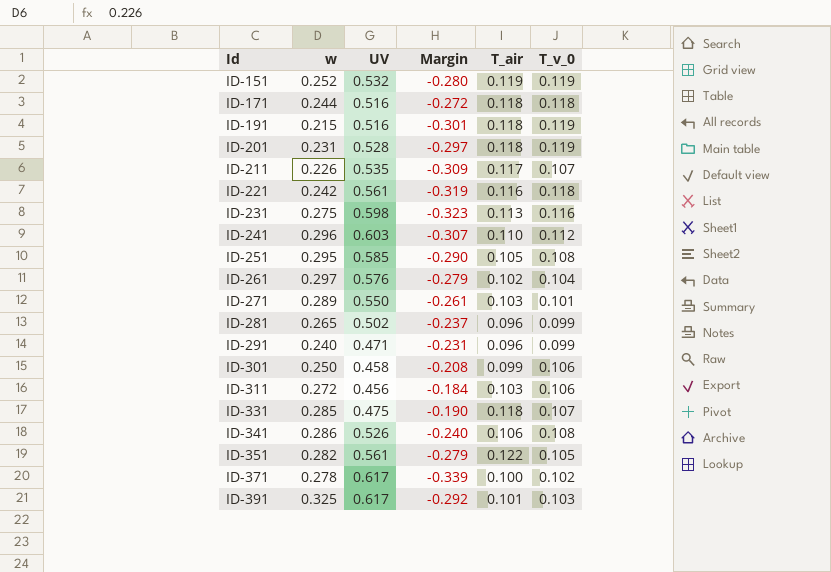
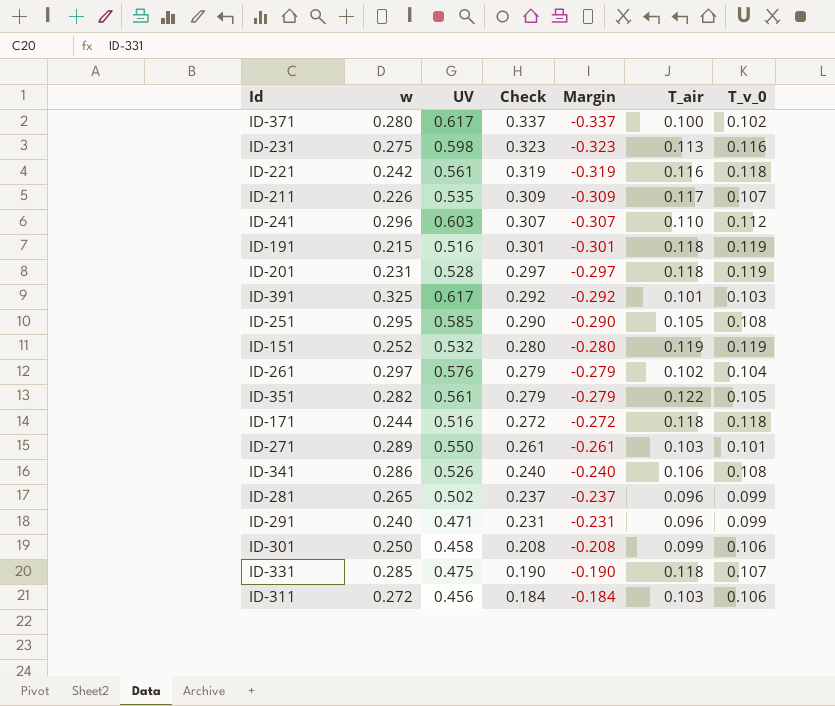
row order: Id ascending -> Check descending
column Check | formula: none -> [UV] - [w]
ID-371 | w: 0.278 -> 0.280
ID-371 | Margin: -0.339 -> -0.337

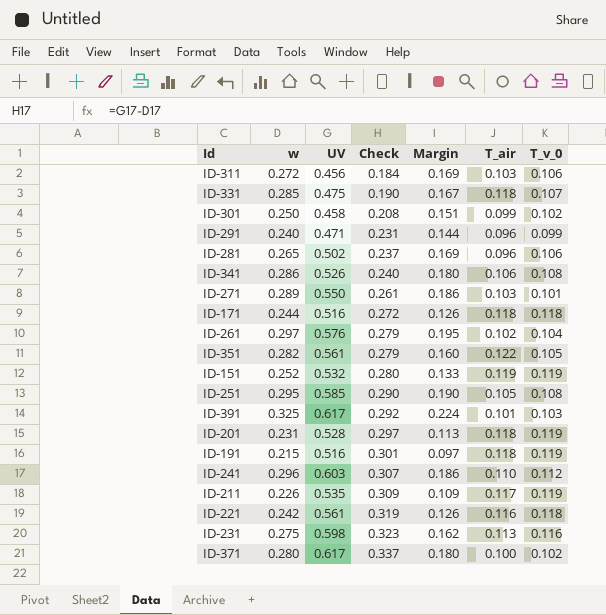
row order: Check descending -> Check ascending
column Margin | formula: [w] - [UV] -> [w] - [T_air]
ID-301 | T_v_0: 0.106 -> 0.102
ID-281 | T_v_0: 0.099 -> 0.106
ID-211 | T_v_0: 0.107 -> 0.119

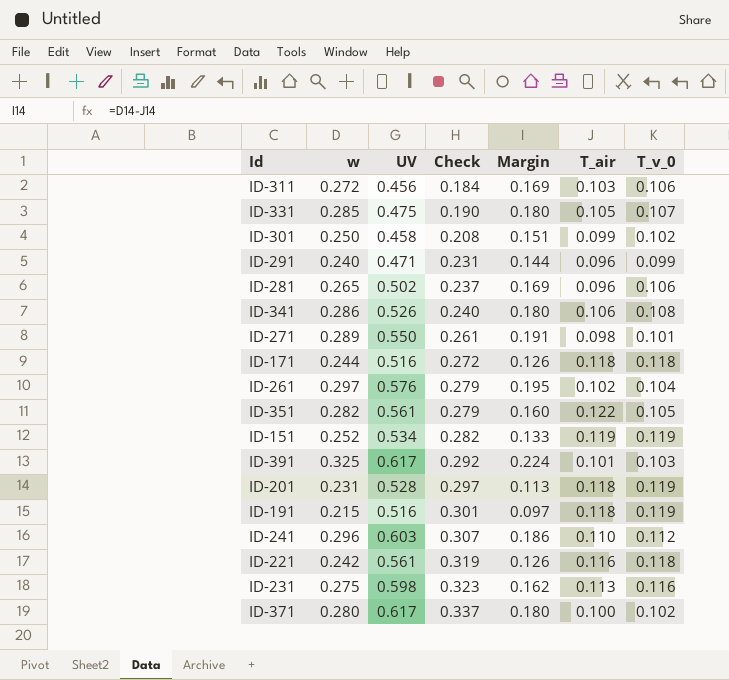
row ID-251: 0.295 | 0.585 | 0.290 | 0.190 | 0.105 | 0.108 -> none
row ID-211: 0.226 | 0.535 | 0.309 | 0.109 | 0.117 | 0.119 -> none
ID-331 | Margin: 0.167 -> 0.180
ID-331 | T_air: 0.118 -> 0.105
ID-271 | Margin: 0.186 -> 0.191
ID-271 | T_air: 0.103 -> 0.098
ID-151 | UV: 0.532 -> 0.534
ID-151 | Check: 0.280 -> 0.282

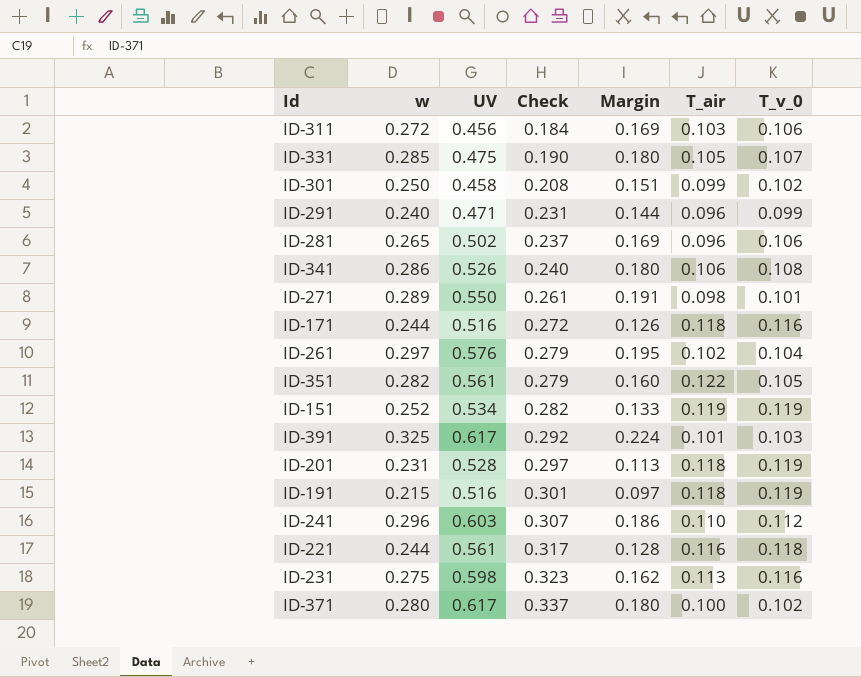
ID-171 | T_v_0: 0.118 -> 0.116
ID-221 | w: 0.242 -> 0.244
ID-221 | Check: 0.319 -> 0.317
ID-221 | Margin: 0.126 -> 0.128

